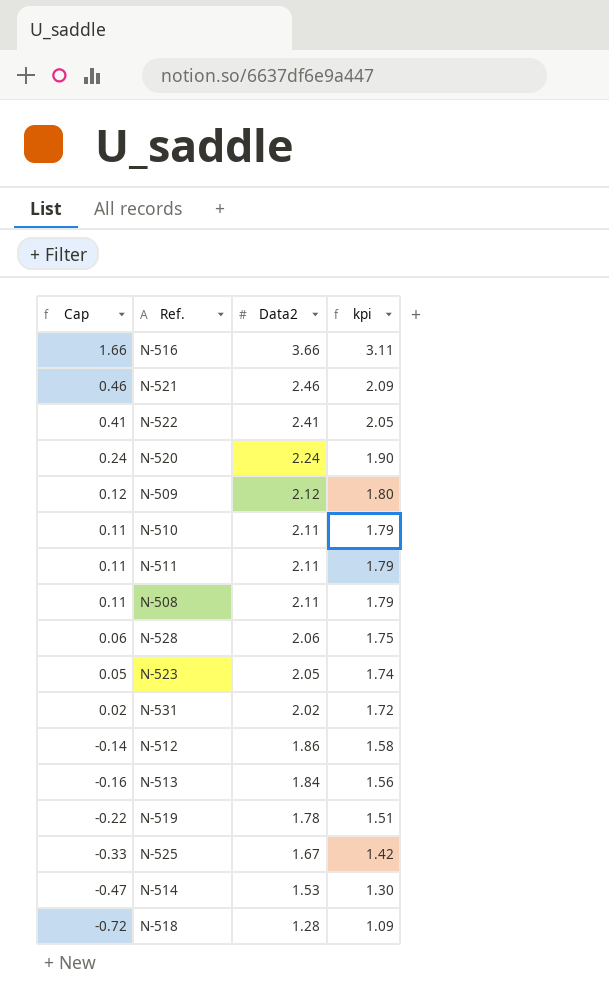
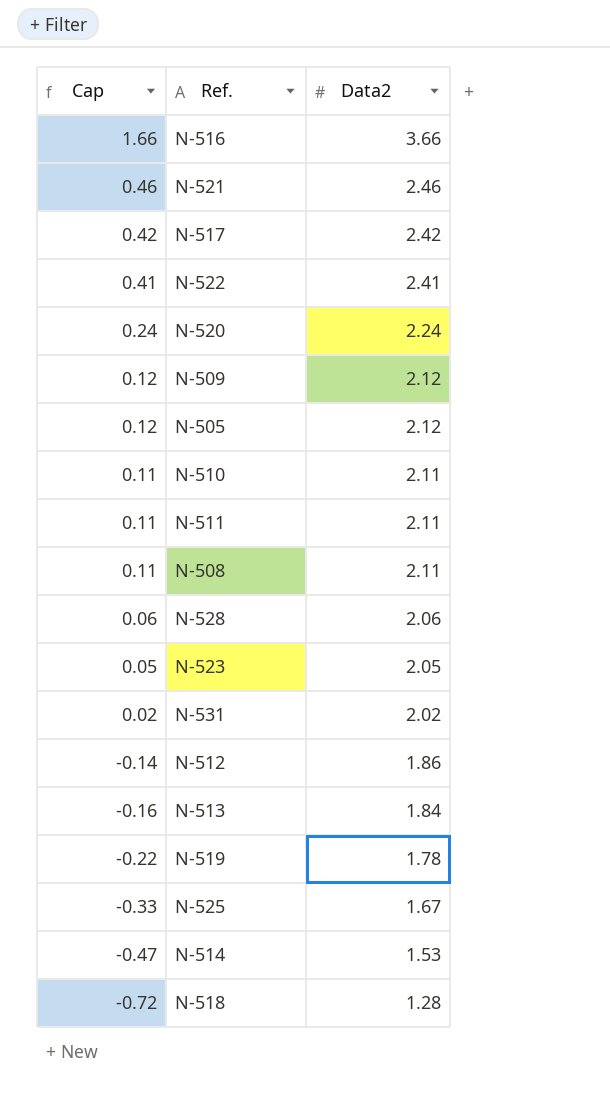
column kpi | formula: [Data2] * 0.85 -> none
row N-517: none -> 0.42 | 2.42
row N-505: none -> 0.12 | 2.12

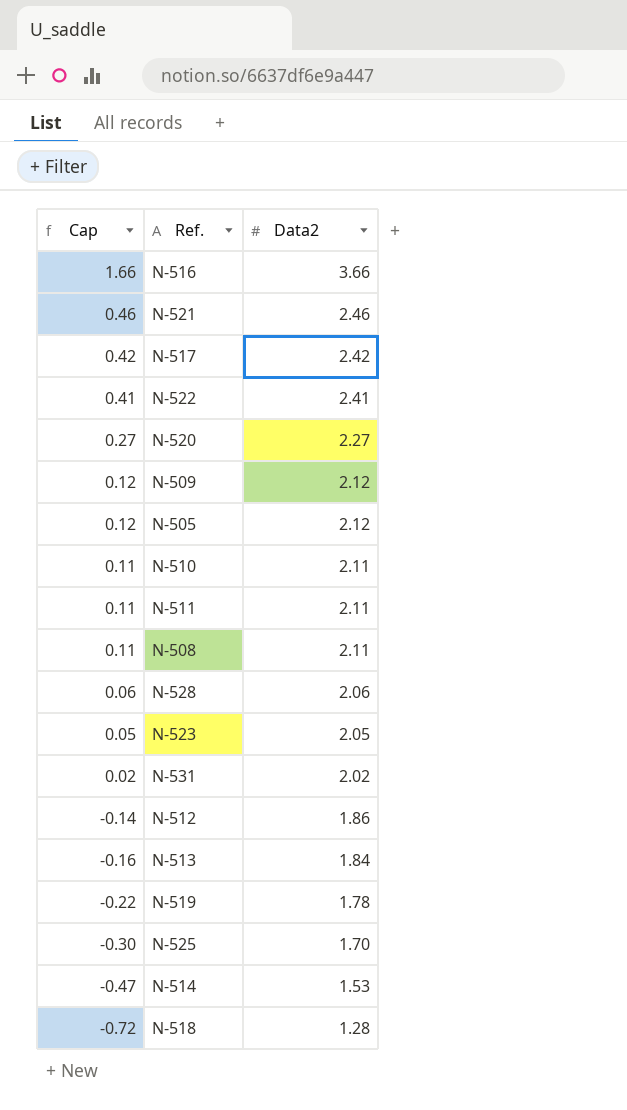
N-520 | Cap: 0.24 -> 0.27
N-520 | Data2: 2.24 -> 2.27
N-525 | Cap: -0.33 -> -0.30
N-525 | Data2: 1.67 -> 1.70

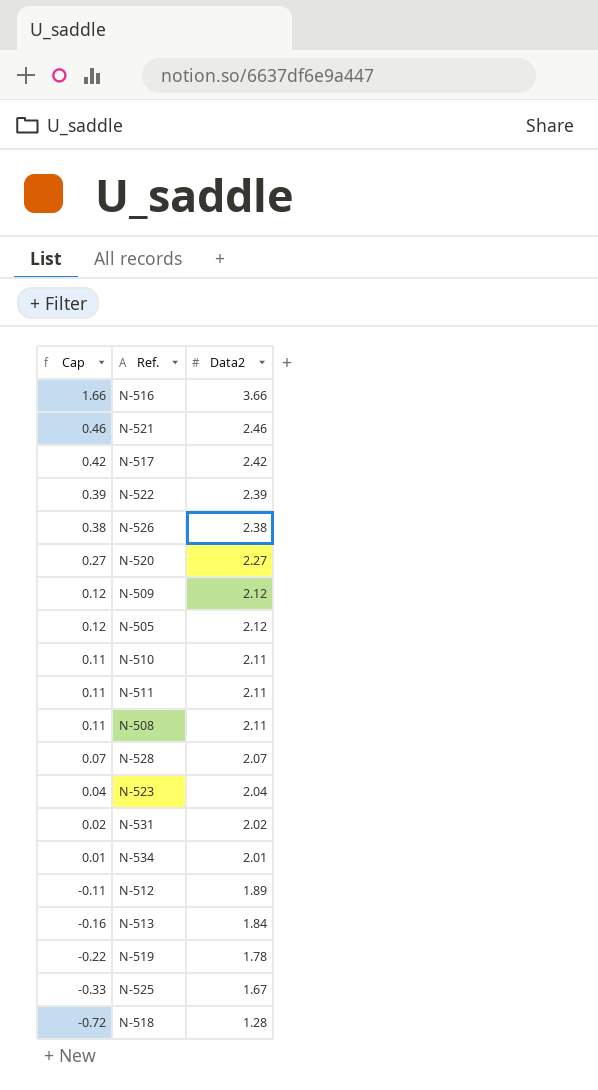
row N-514: -0.47 | 1.53 -> none
N-522 | Cap: 0.41 -> 0.39
N-522 | Data2: 2.41 -> 2.39
row N-526: none -> 0.38 | 2.38
N-528 | Cap: 0.06 -> 0.07
N-528 | Data2: 2.06 -> 2.07
N-523 | Cap: 0.05 -> 0.04
N-523 | Data2: 2.05 -> 2.04
row N-534: none -> 0.01 | 2.01
N-512 | Cap: -0.14 -> -0.11
N-512 | Data2: 1.86 -> 1.89
N-525 | Cap: -0.30 -> -0.33
N-525 | Data2: 1.70 -> 1.67

